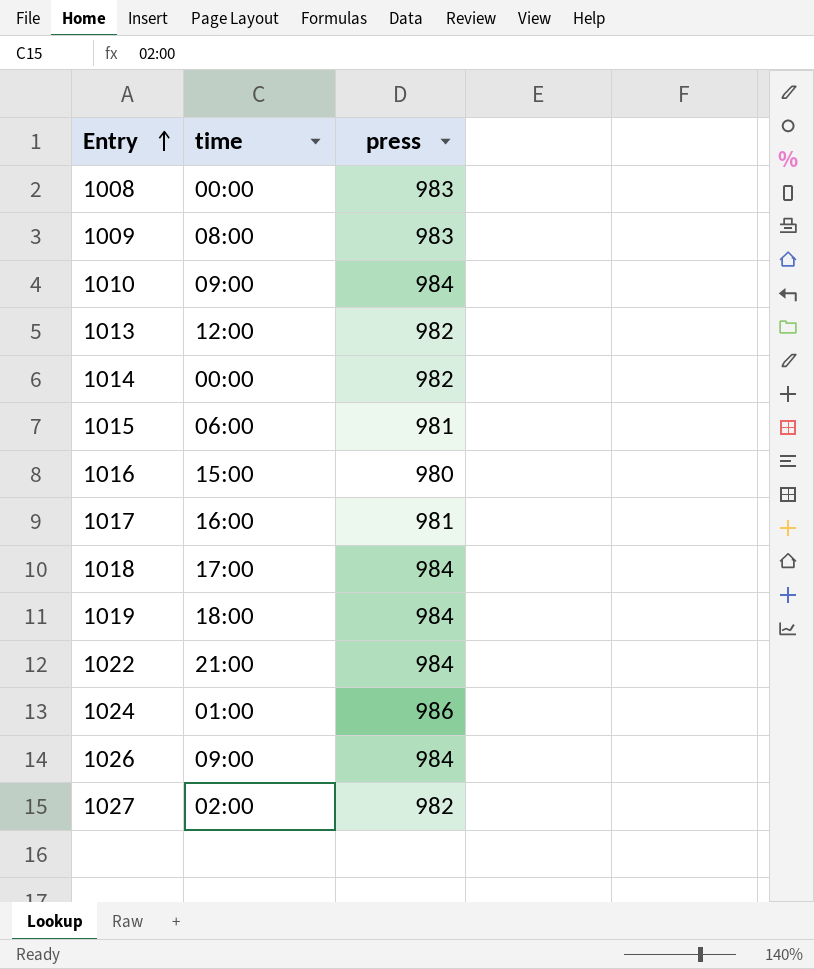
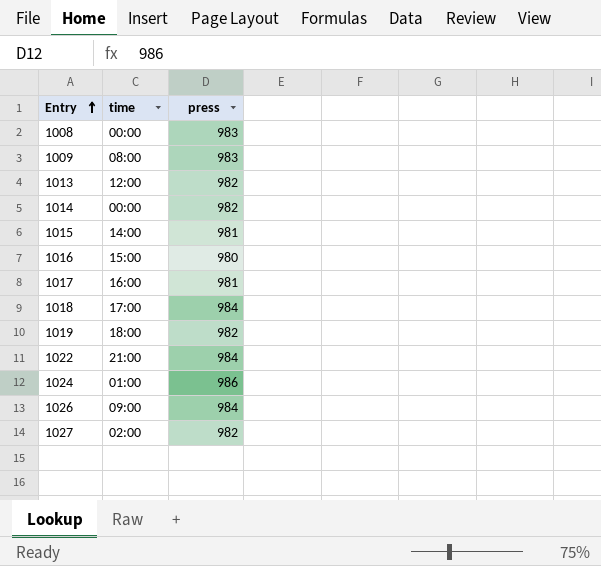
row 1010: 09:00 | 984 -> none
1015 | time: 06:00 -> 14:00
1019 | press: 984 -> 982

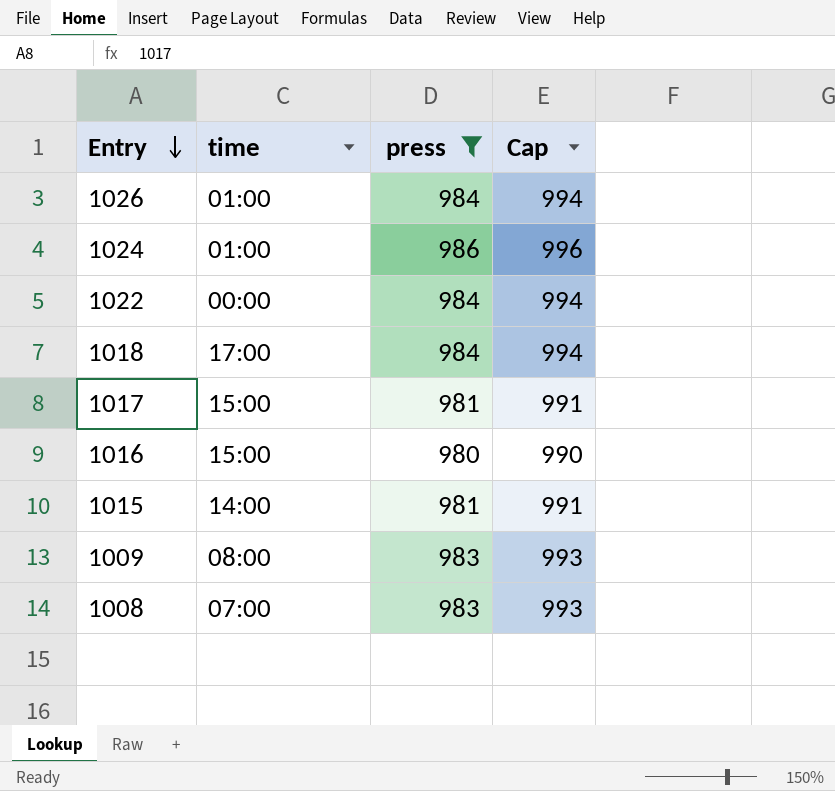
filter: none -> press != 982
row order: Entry ascending -> Entry descending
column Cap | formula: none -> [press] + 10
1026 | time: 09:00 -> 01:00
1022 | time: 21:00 -> 00:00
1017 | time: 16:00 -> 15:00
1008 | time: 00:00 -> 07:00

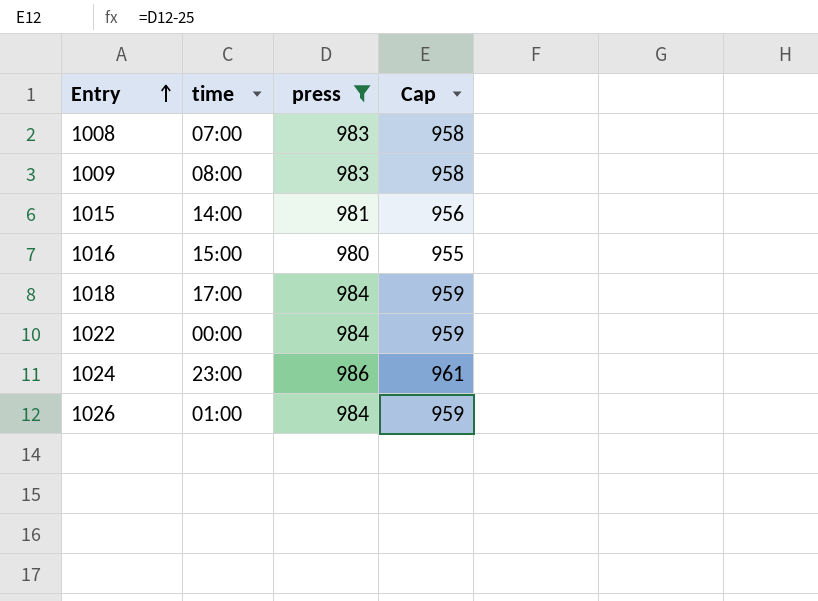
row order: Entry descending -> Entry ascending
column Cap | formula: [press] + 10 -> [press] - 25
row 1017: 15:00 | 981 | 991 -> none
1024 | time: 01:00 -> 23:00

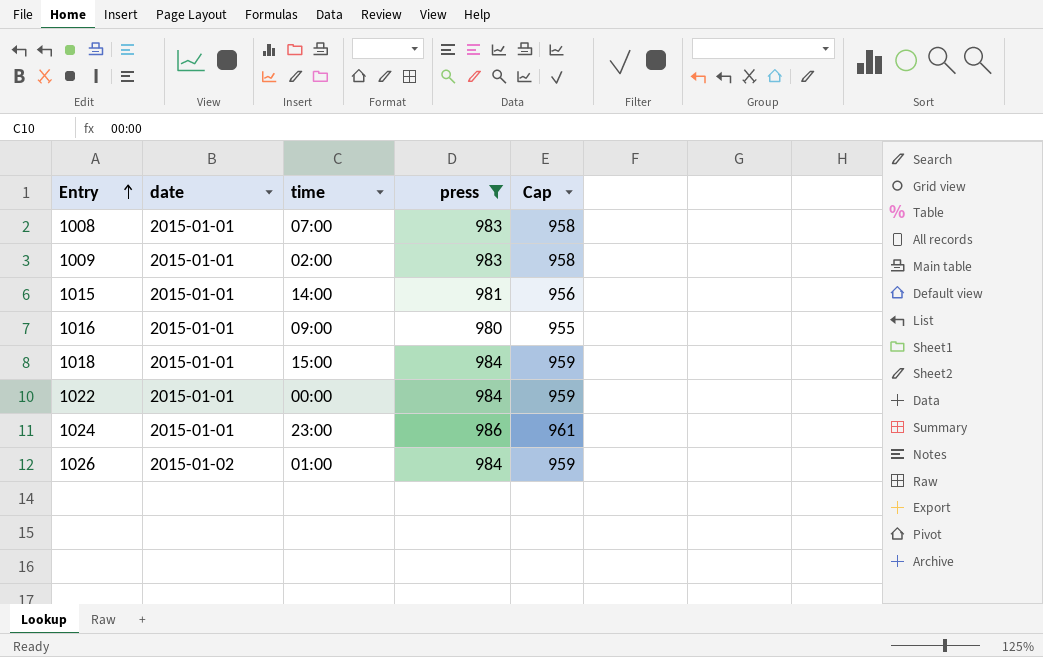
column date | position: none -> 2
1009 | time: 08:00 -> 02:00
1016 | time: 15:00 -> 09:00
1018 | time: 17:00 -> 15:00

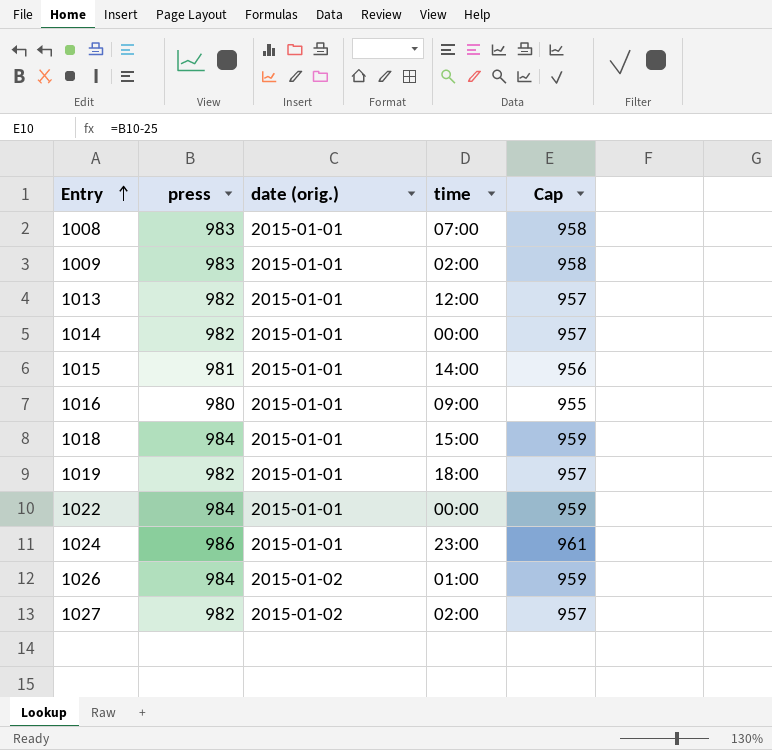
filter: press != 982 -> none
column press | position: 4 -> 2
column name: date -> date (orig.)

